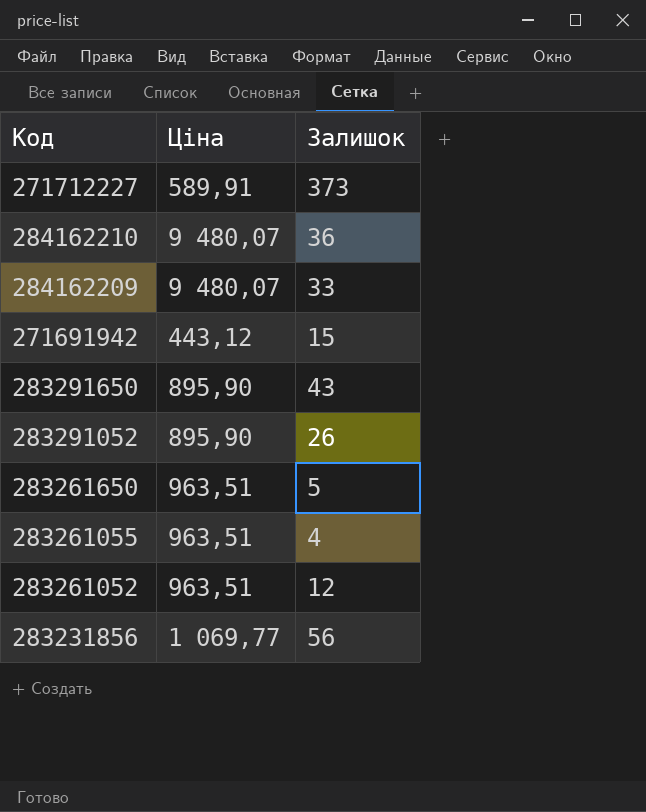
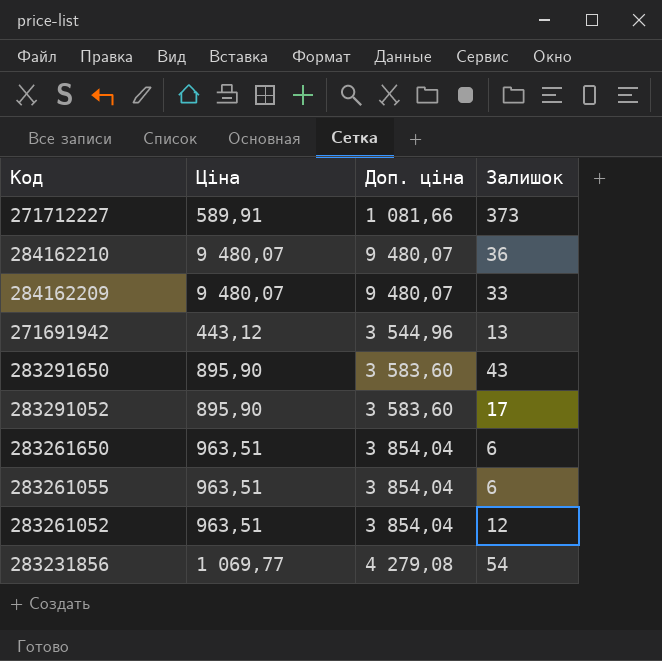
column Доп. ціна | position: none -> 3
271691942 | Залишок: 15 -> 13
283291052 | Залишок: 26 -> 17
283261650 | Залишок: 5 -> 6
283261055 | Залишок: 4 -> 6
283231856 | Залишок: 56 -> 54

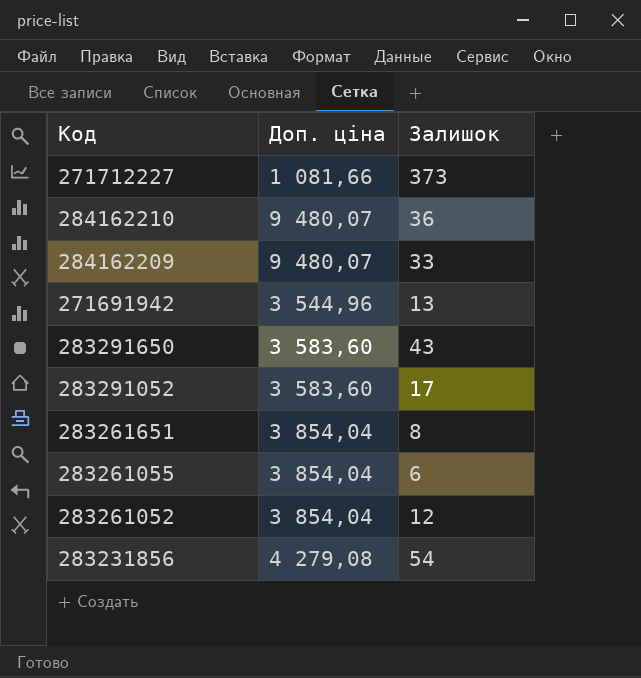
column Ціна | position: 2 -> none
row 283261650: 963,51 | 3 854,04 | 6 -> none
row 283261651: none -> 3 854,04 | 8

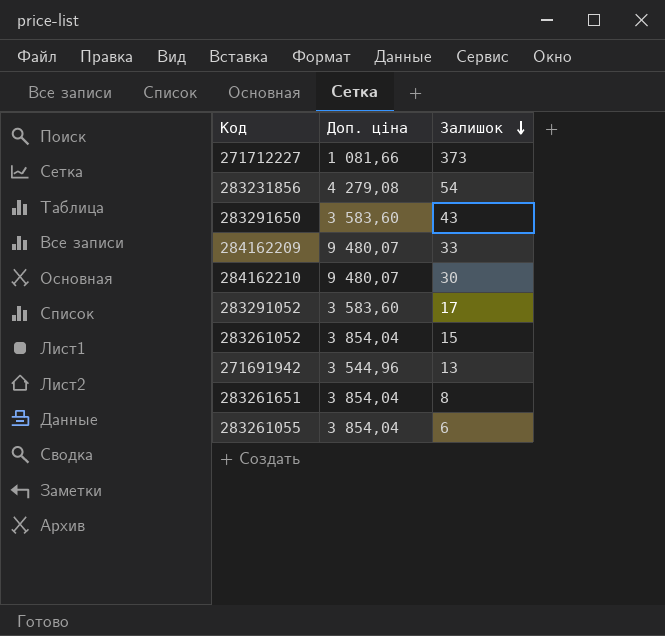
row order: none -> Залишок descending
284162210 | Залишок: 36 -> 30
283261052 | Залишок: 12 -> 15

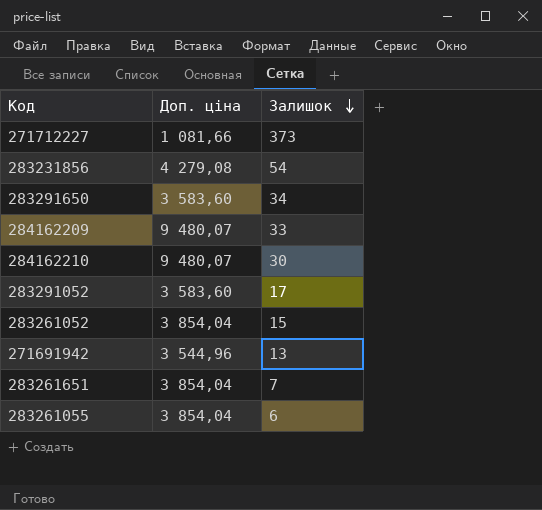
283291650 | Залишок: 43 -> 34
283261651 | Залишок: 8 -> 7

